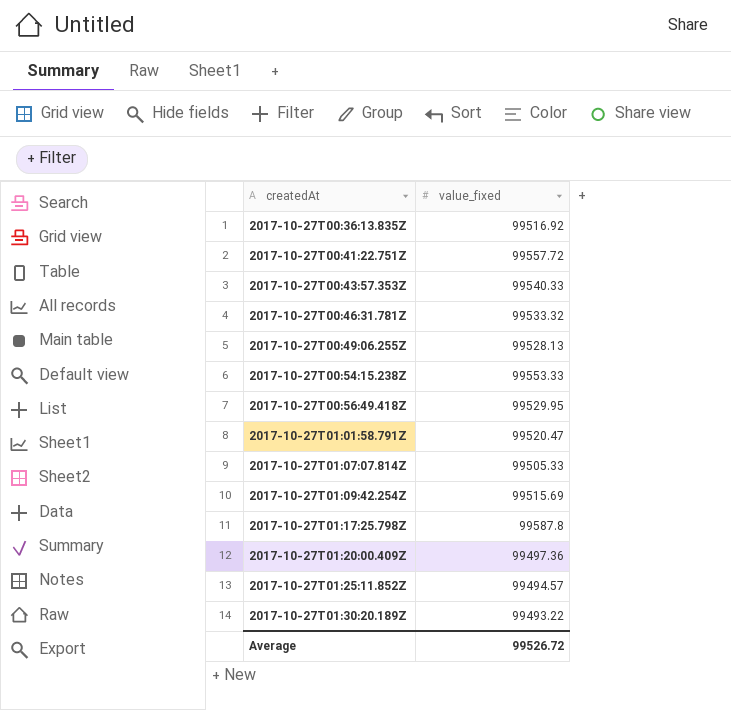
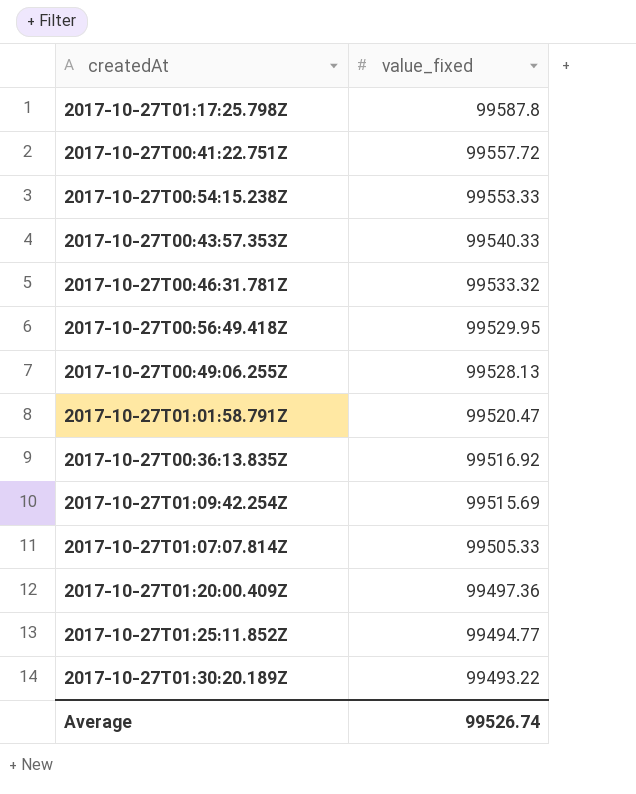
row order: createdAt ascending -> value_fixed descending
2017-10-27T01:25:11.852Z | value_fixed: 99494.57 -> 99494.77
Average | value_fixed: 99526.72 -> 99526.74

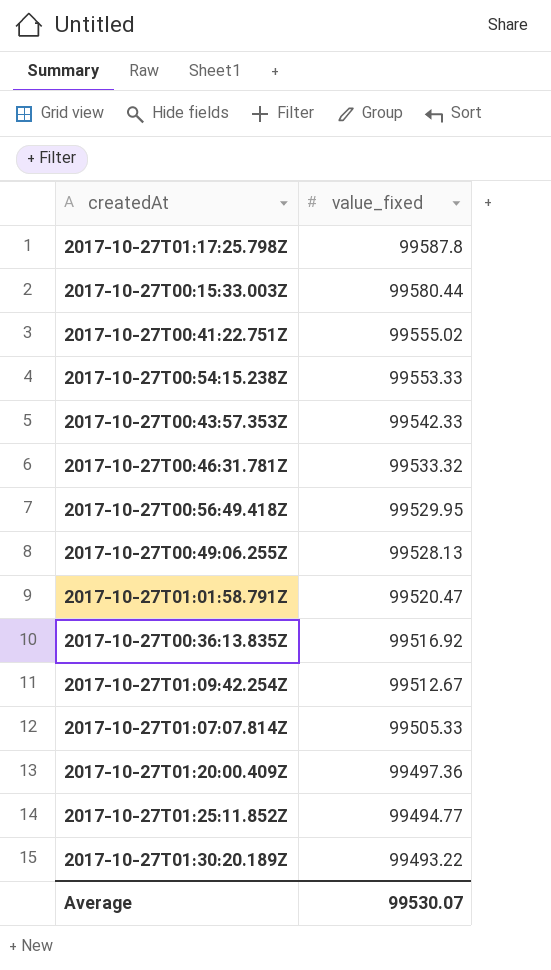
row 2017-10-27T00:15:33.003Z: none -> 99580.44
2017-10-27T00:41:22.751Z | value_fixed: 99557.72 -> 99555.02
2017-10-27T00:43:57.353Z | value_fixed: 99540.33 -> 99542.33
2017-10-27T01:09:42.254Z | value_fixed: 99515.69 -> 99512.67
Average | value_fixed: 99526.74 -> 99530.07

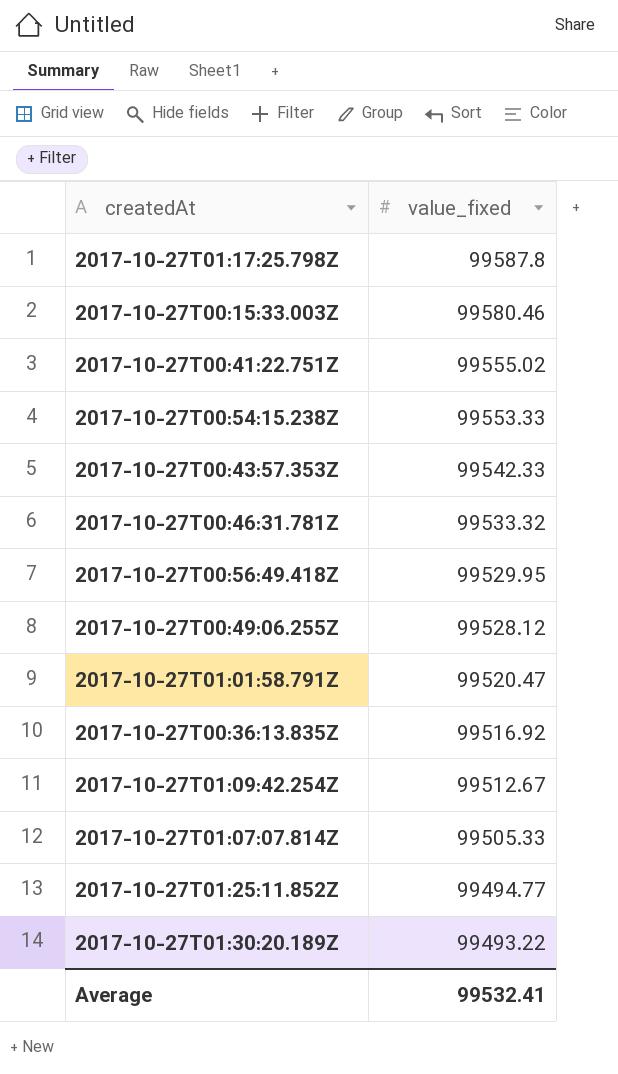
row 2017-10-27T01:20:00.409Z: 99497.36 -> none
2017-10-27T00:15:33.003Z | value_fixed: 99580.44 -> 99580.46
2017-10-27T00:49:06.255Z | value_fixed: 99528.13 -> 99528.12
Average | value_fixed: 99530.07 -> 99532.41

